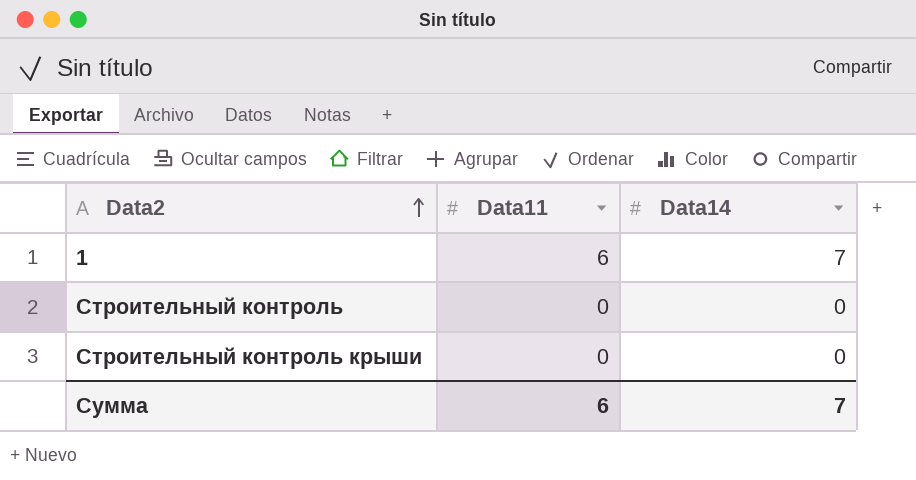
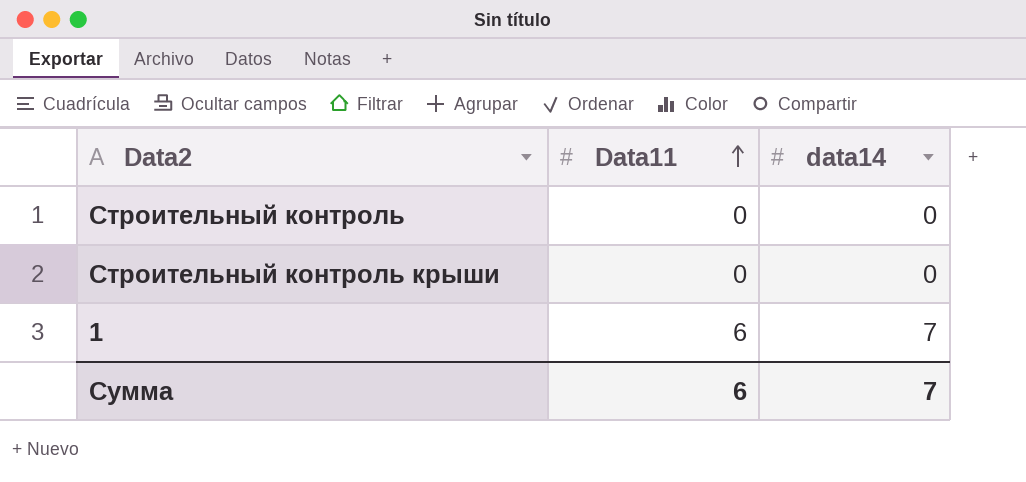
row order: Data2 ascending -> Data11 ascending
column name: Data14 -> data14

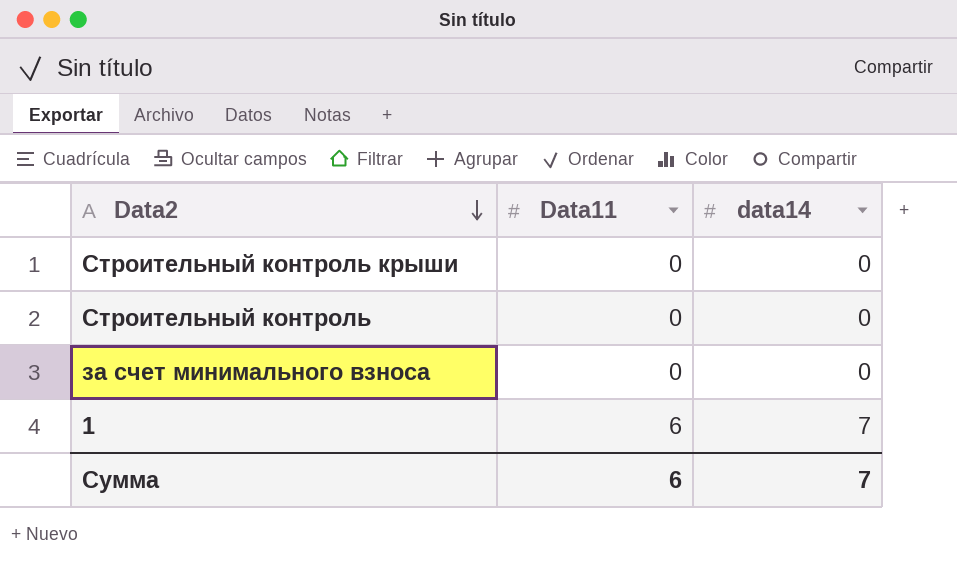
row order: Data11 ascending -> Data2 descending
row за счет минимального взноса: none -> 0 | 0

